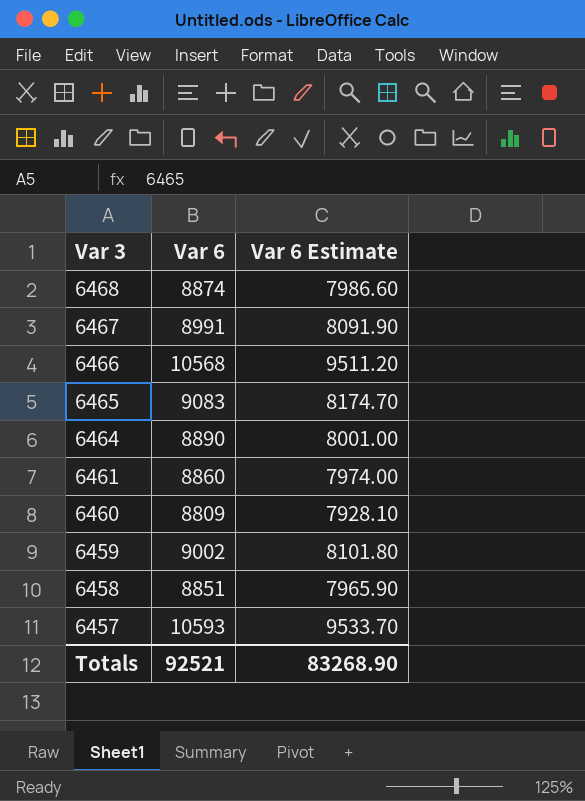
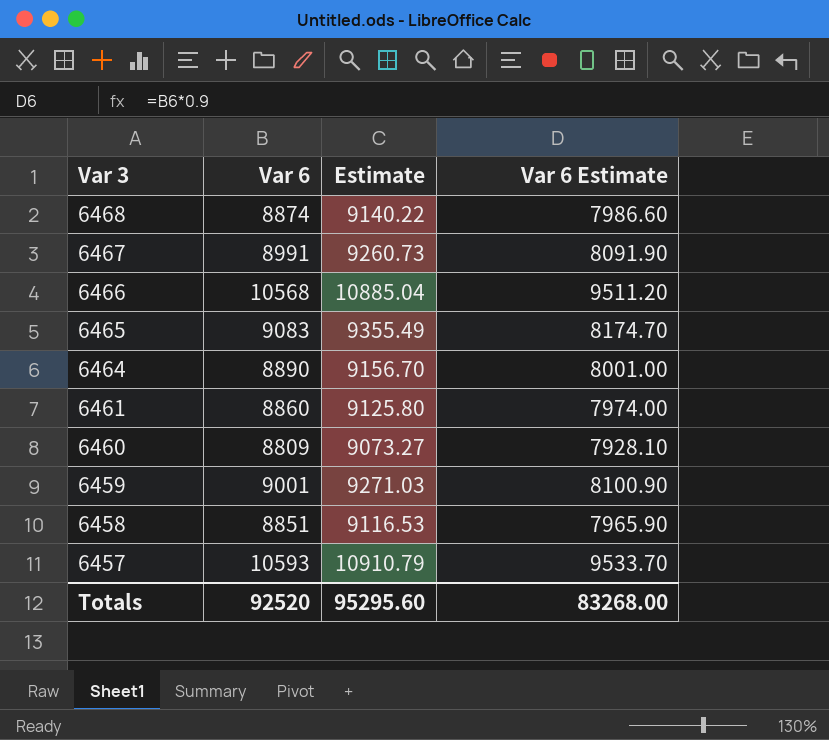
column Estimate | formula: none -> [Var 6] * 1.03
6459 | Var 6: 9002 -> 9001
6459 | Var 6 Estimate: 8101.80 -> 8100.90
Totals | Var 6: 92521 -> 92520
Totals | Var 6 Estimate: 83268.90 -> 83268.00

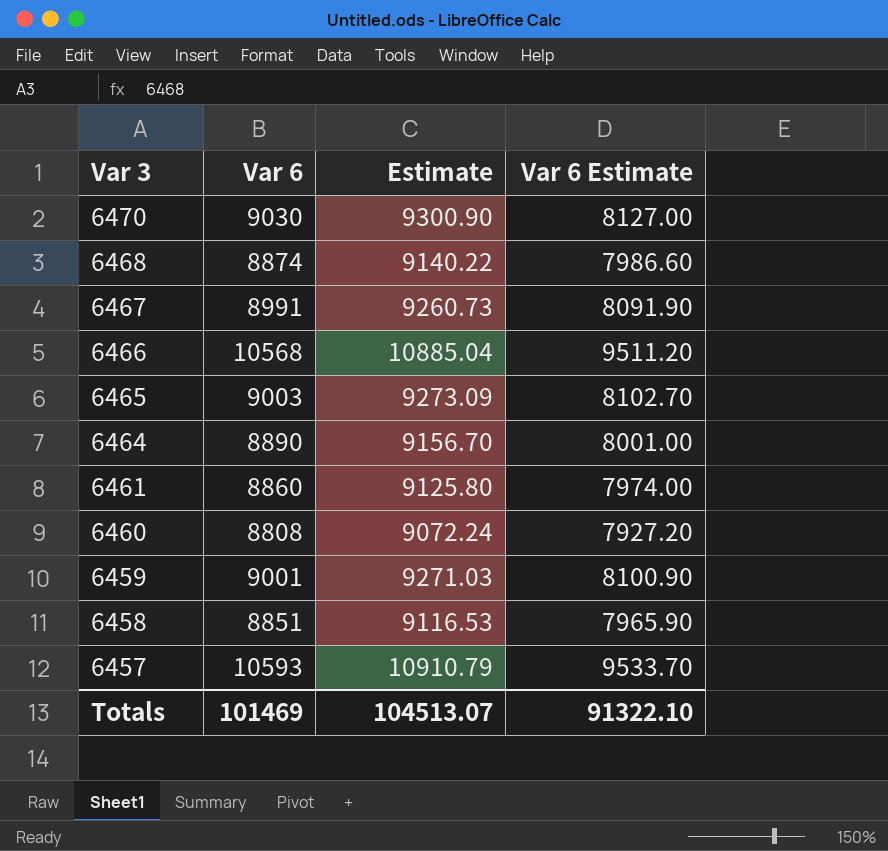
row 6470: none -> 9030 | 9300.90 | 8127.00
6465 | Var 6: 9083 -> 9003
6465 | Estimate: 9355.49 -> 9273.09
6465 | Var 6 Estimate: 8174.70 -> 8102.70
6460 | Var 6: 8809 -> 8808
6460 | Estimate: 9073.27 -> 9072.24
6460 | Var 6 Estimate: 7928.10 -> 7927.20
Totals | Var 6: 92520 -> 101469
Totals | Estimate: 95295.60 -> 104513.07
Totals | Var 6 Estimate: 83268.00 -> 91322.10

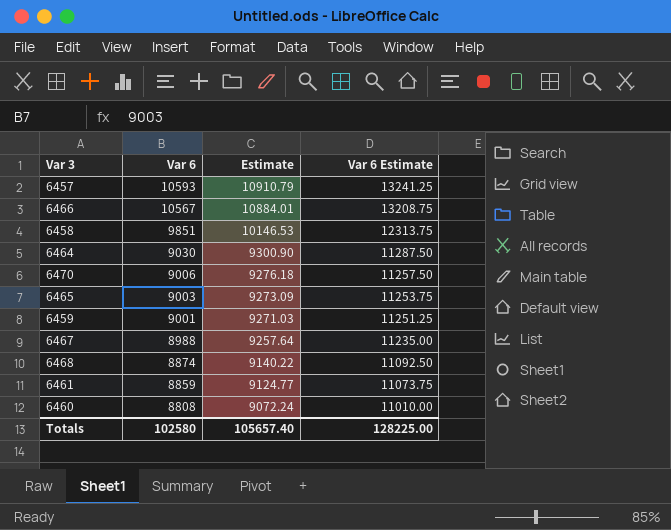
row order: Var 3 descending -> Var 6 descending
column Var 6 Estimate | formula: [Var 6] * 0.9 -> [Var 6] * 1.25
6466 | Var 6: 10568 -> 10567
6466 | Estimate: 10885.04 -> 10884.01
6458 | Var 6: 8851 -> 9851
6458 | Estimate: 9116.53 -> 10146.53
6464 | Var 6: 8890 -> 9030
6464 | Estimate: 9156.70 -> 9300.90
6470 | Var 6: 9030 -> 9006
6470 | Estimate: 9300.90 -> 9276.18
6467 | Var 6: 8991 -> 8988
6467 | Estimate: 9260.73 -> 9257.64
6461 | Var 6: 8860 -> 8859
6461 | Estimate: 9125.80 -> 9124.77
Totals | Var 6: 101469 -> 102580
Totals | Estimate: 104513.07 -> 105657.40
Totals | Var 6 Estimate: 91322.10 -> 128225.00

